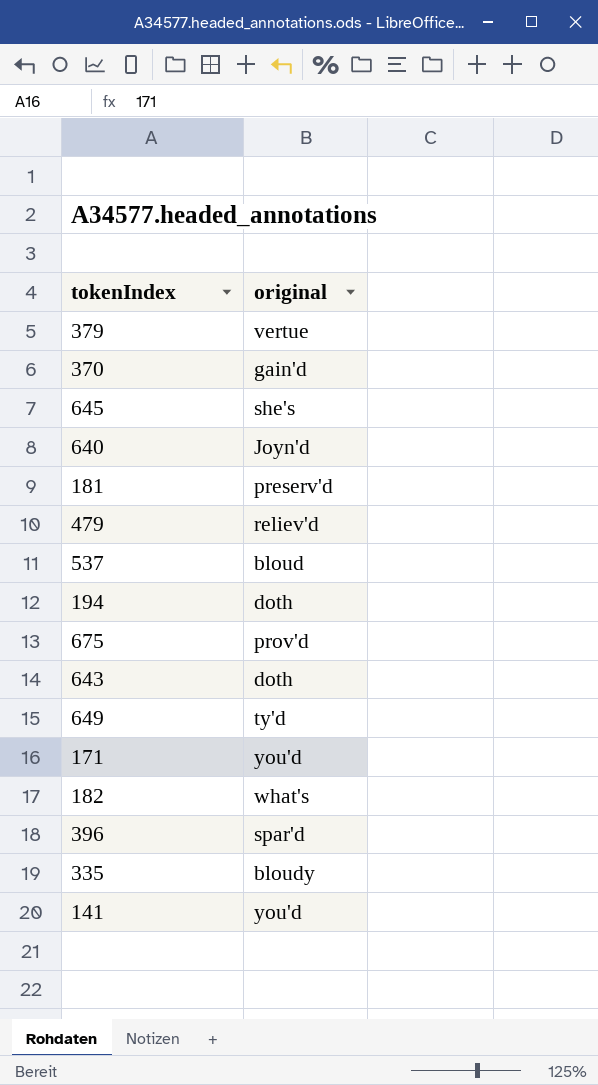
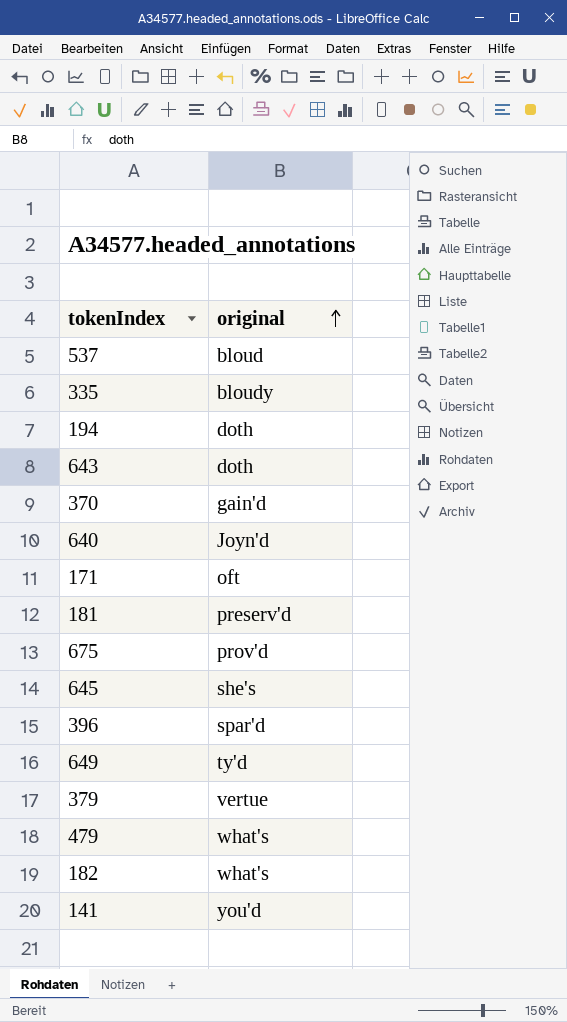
row order: none -> original ascending
171 | original: you'd -> oft
479 | original: reliev'd -> what's

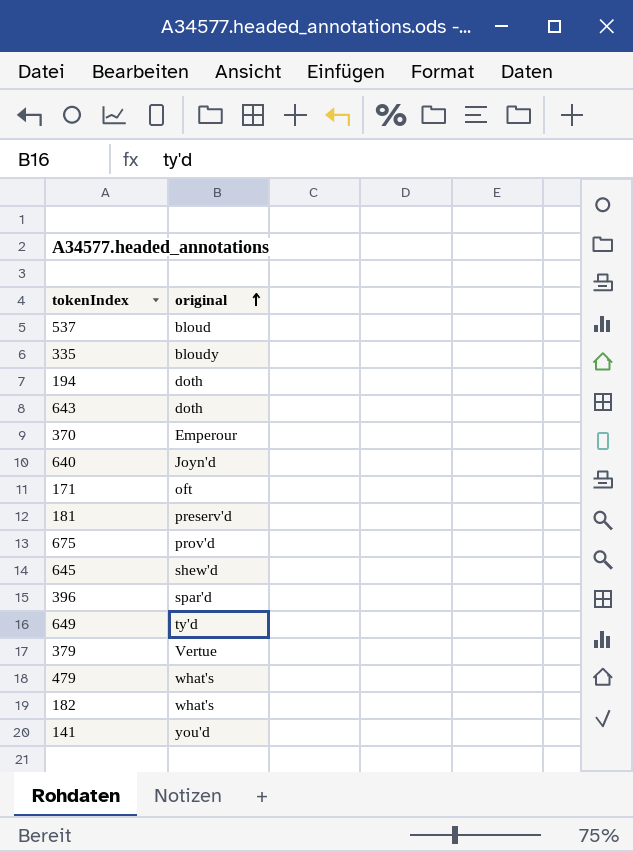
370 | original: gain'd -> Emperour
645 | original: she's -> shew'd
379 | original: vertue -> Vertue

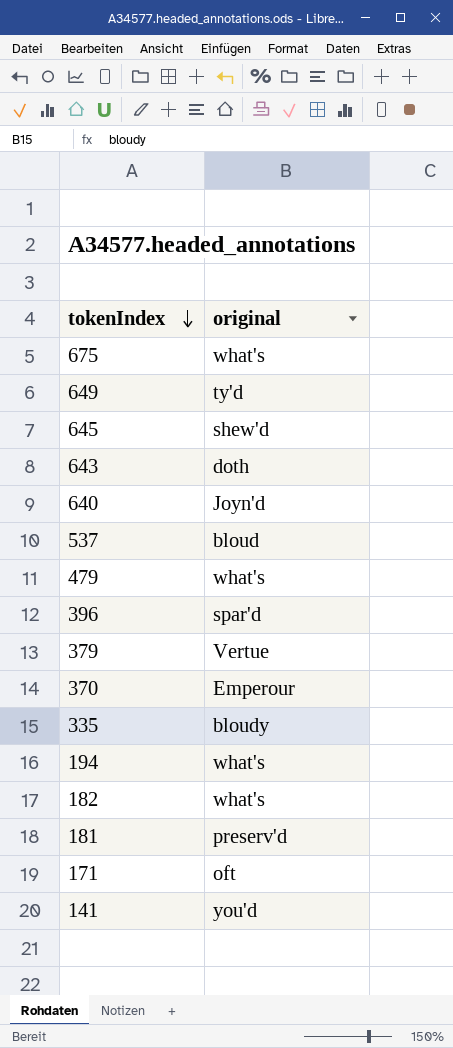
row order: original ascending -> tokenIndex descending
675 | original: prov'd -> what's
194 | original: doth -> what's

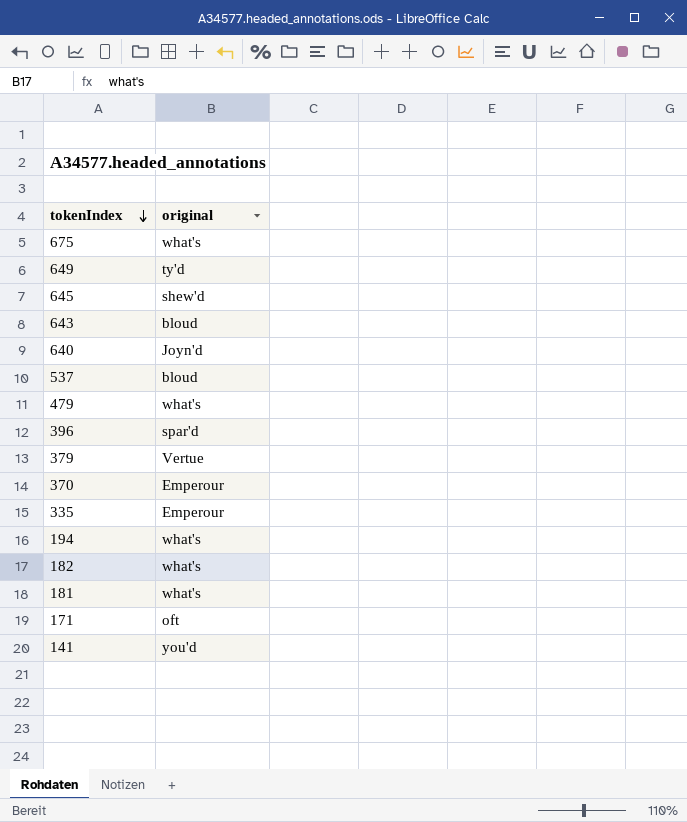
643 | original: doth -> bloud
335 | original: bloudy -> Emperour
181 | original: preserv'd -> what's

